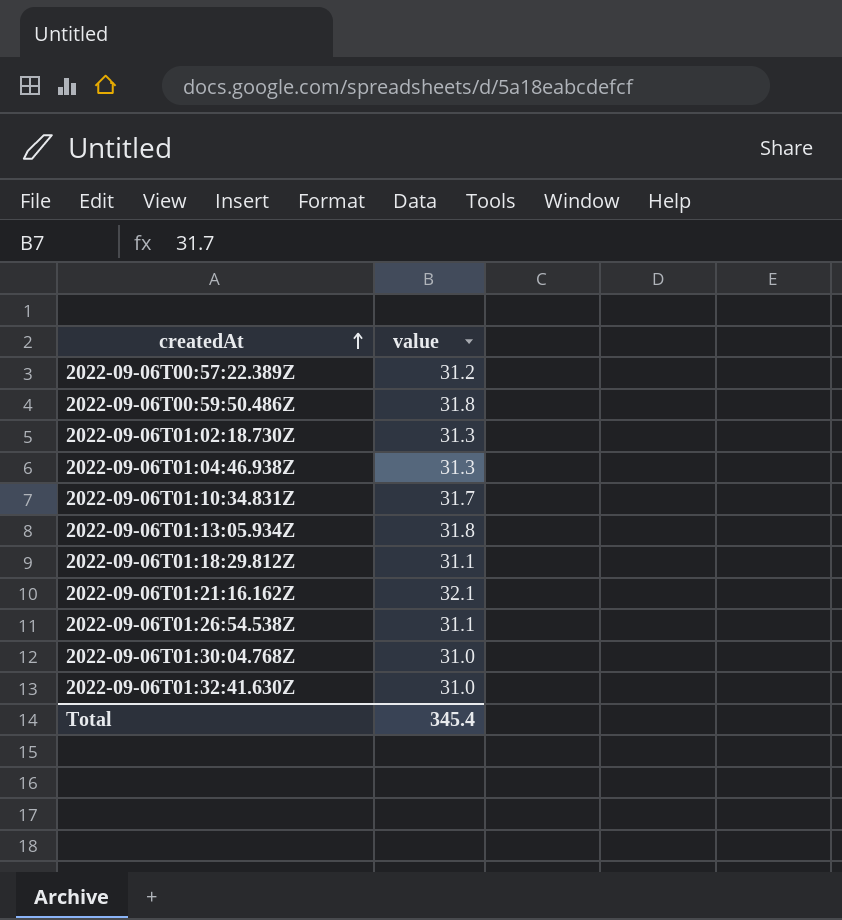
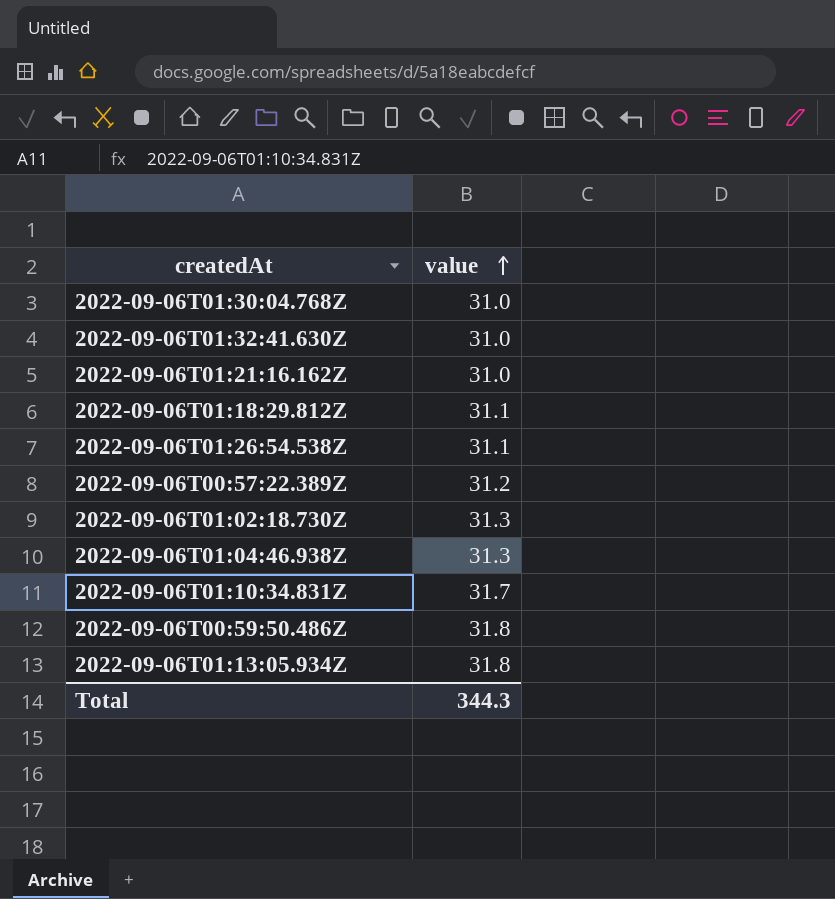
row order: createdAt ascending -> value ascending
2022-09-06T01:21:16.162Z | value: 32.1 -> 31.0
Total | value: 345.4 -> 344.3

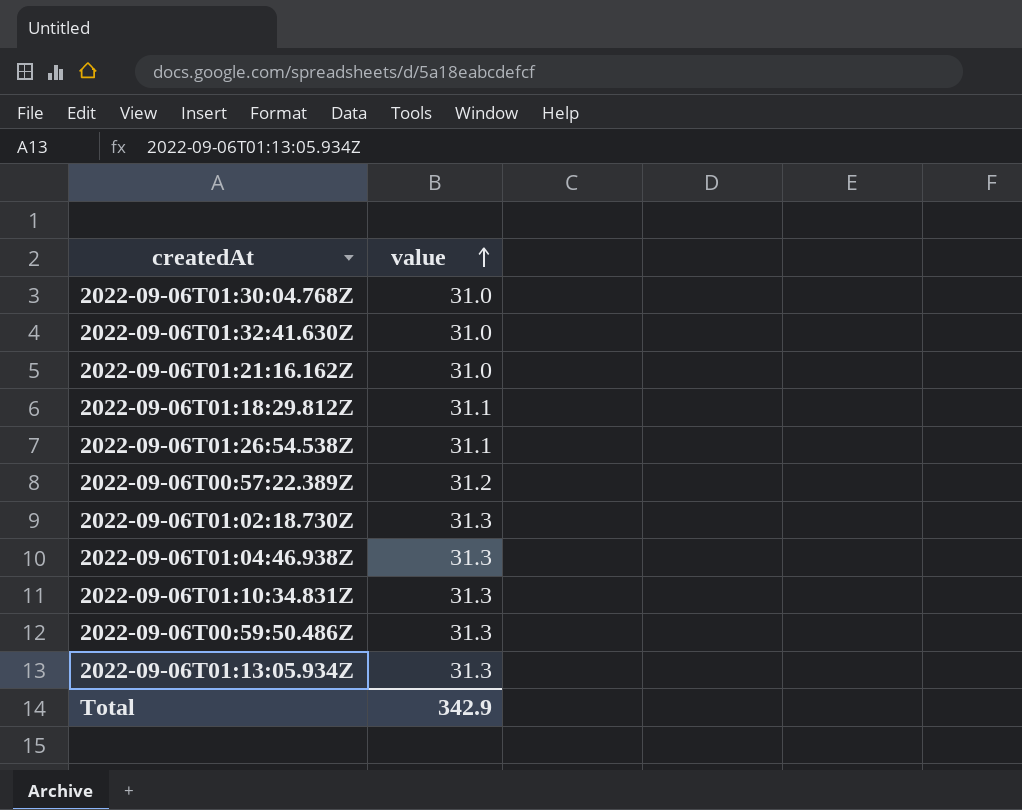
2022-09-06T01:10:34.831Z | value: 31.7 -> 31.3
2022-09-06T00:59:50.486Z | value: 31.8 -> 31.3
2022-09-06T01:13:05.934Z | value: 31.8 -> 31.3
Total | value: 344.3 -> 342.9

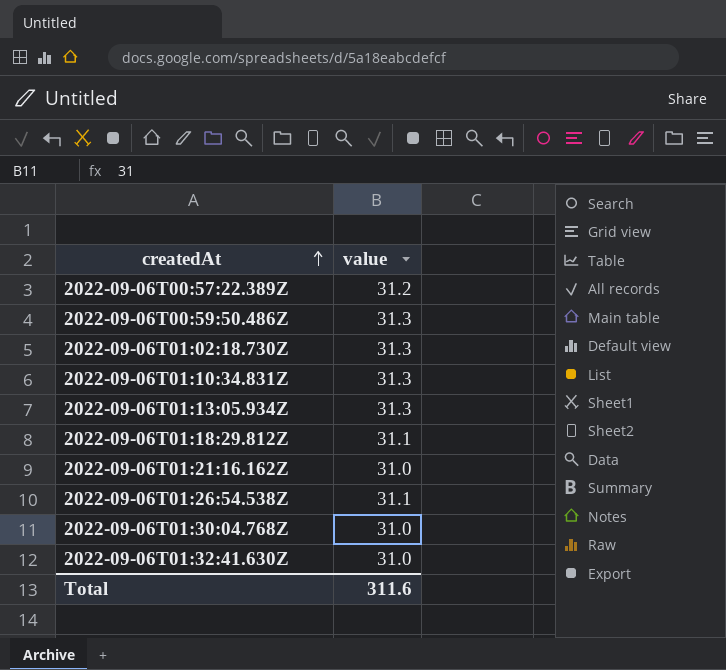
row order: value ascending -> createdAt ascending
row 2022-09-06T01:04:46.938Z: 31.3 -> none
Total | value: 342.9 -> 311.6

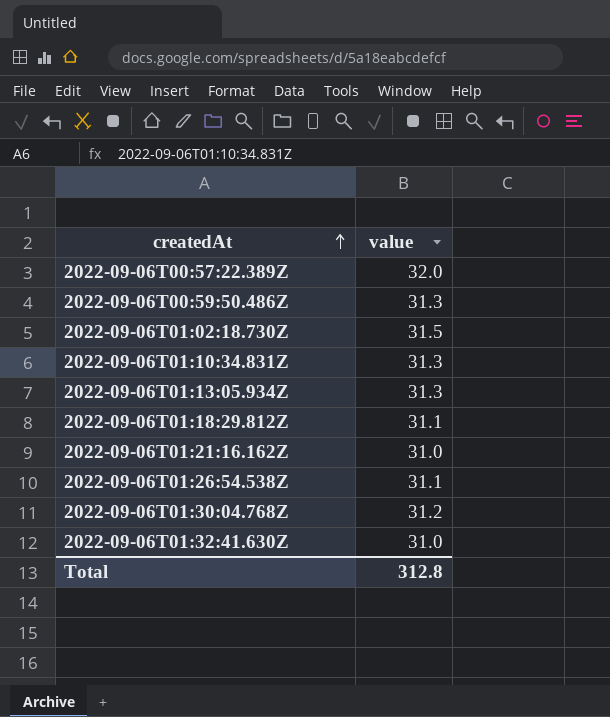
2022-09-06T00:57:22.389Z | value: 31.2 -> 32.0
2022-09-06T01:02:18.730Z | value: 31.3 -> 31.5
2022-09-06T01:30:04.768Z | value: 31.0 -> 31.2
Total | value: 311.6 -> 312.8

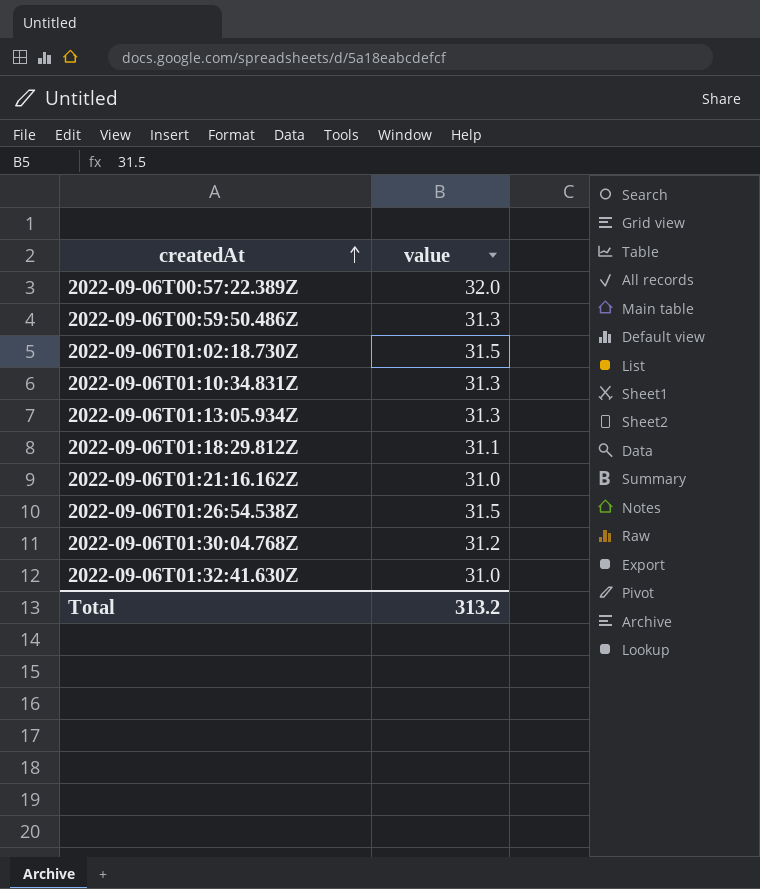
2022-09-06T01:26:54.538Z | value: 31.1 -> 31.5
Total | value: 312.8 -> 313.2

